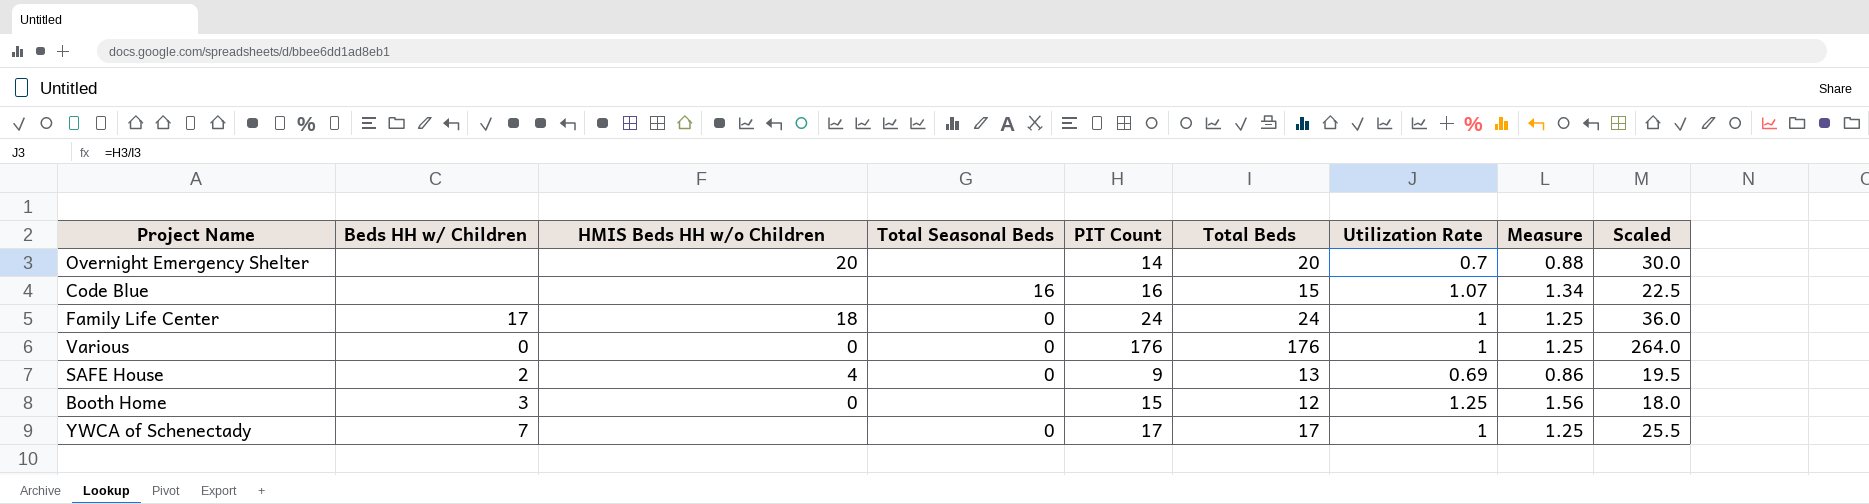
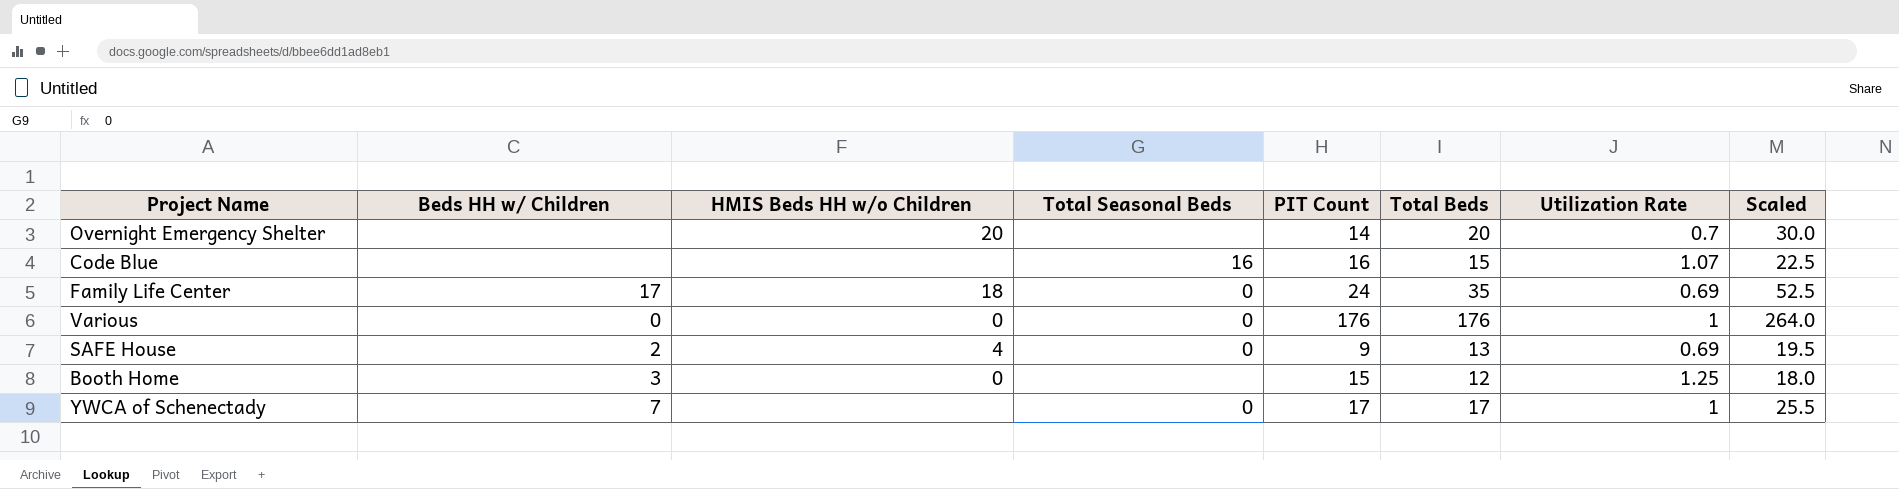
column Measure | formula: [Utilization Rate] * 1.25 -> none
Family Life Center | Total Beds: 24 -> 35
Family Life Center | Utilization Rate: 1 -> 0.69
Family Life Center | Scaled: 36.0 -> 52.5

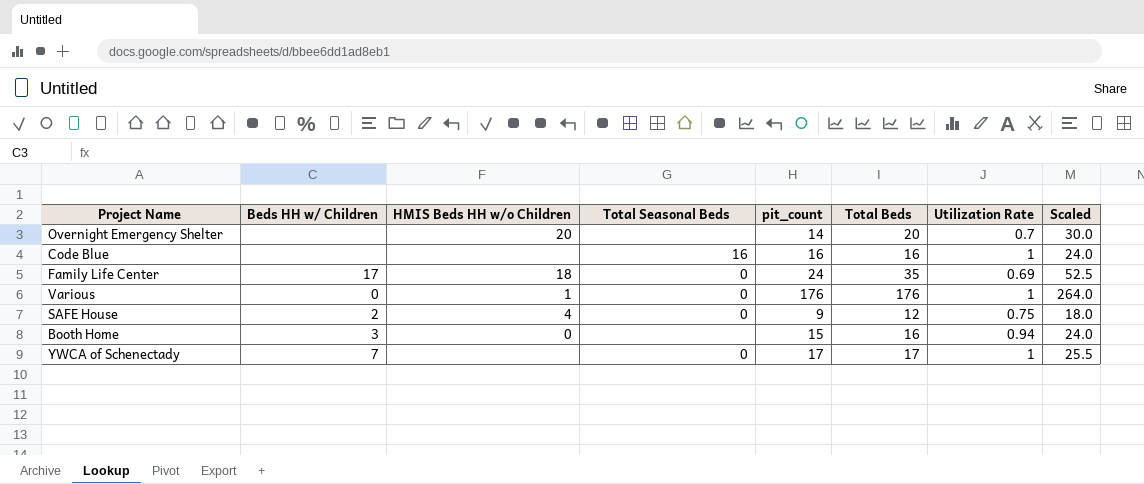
column name: PIT Count -> pit_count
Code Blue | Total Beds: 15 -> 16
Code Blue | Utilization Rate: 1.07 -> 1
Code Blue | Scaled: 22.5 -> 24.0
Various | HMIS Beds HH w/o Children: 0 -> 1
SAFE House | Total Beds: 13 -> 12
SAFE House | Utilization Rate: 0.69 -> 0.75
SAFE House | Scaled: 19.5 -> 18.0
Booth Home | Total Beds: 12 -> 16
Booth Home | Utilization Rate: 1.25 -> 0.94
Booth Home | Scaled: 18.0 -> 24.0

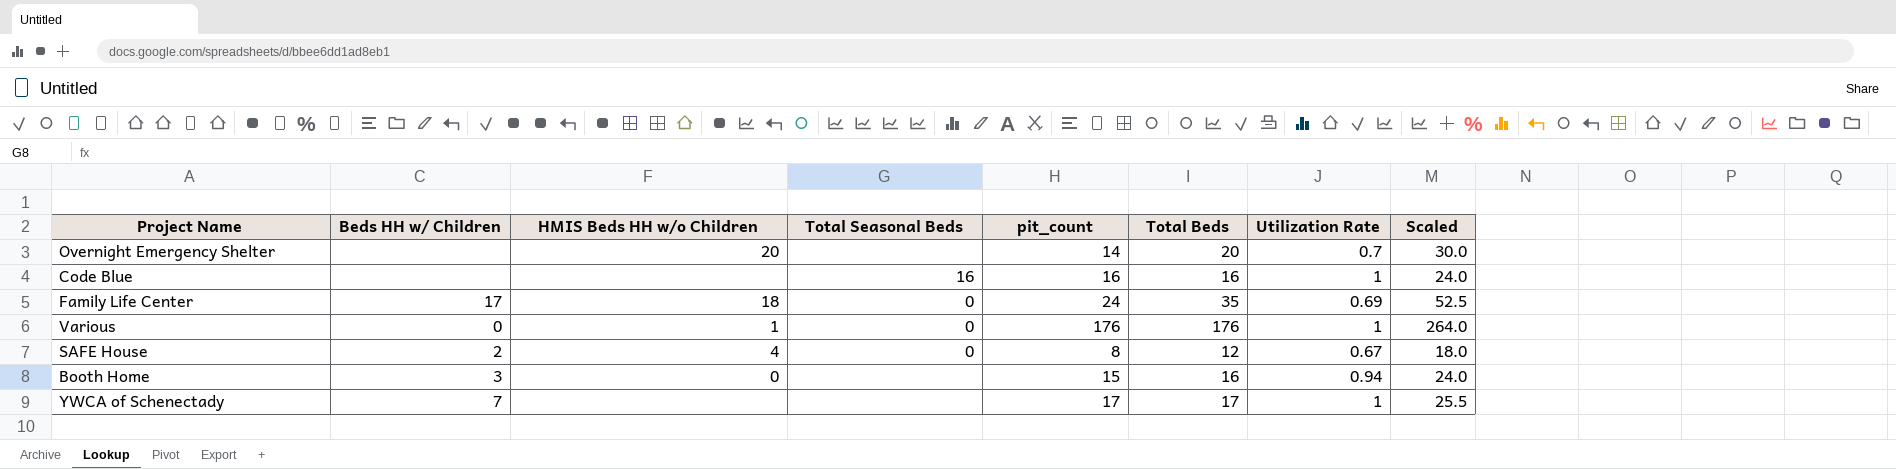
SAFE House | pit_count: 9 -> 8
SAFE House | Utilization Rate: 0.75 -> 0.67
YWCA of Schenectady | Total Seasonal Beds: 0 -> none

